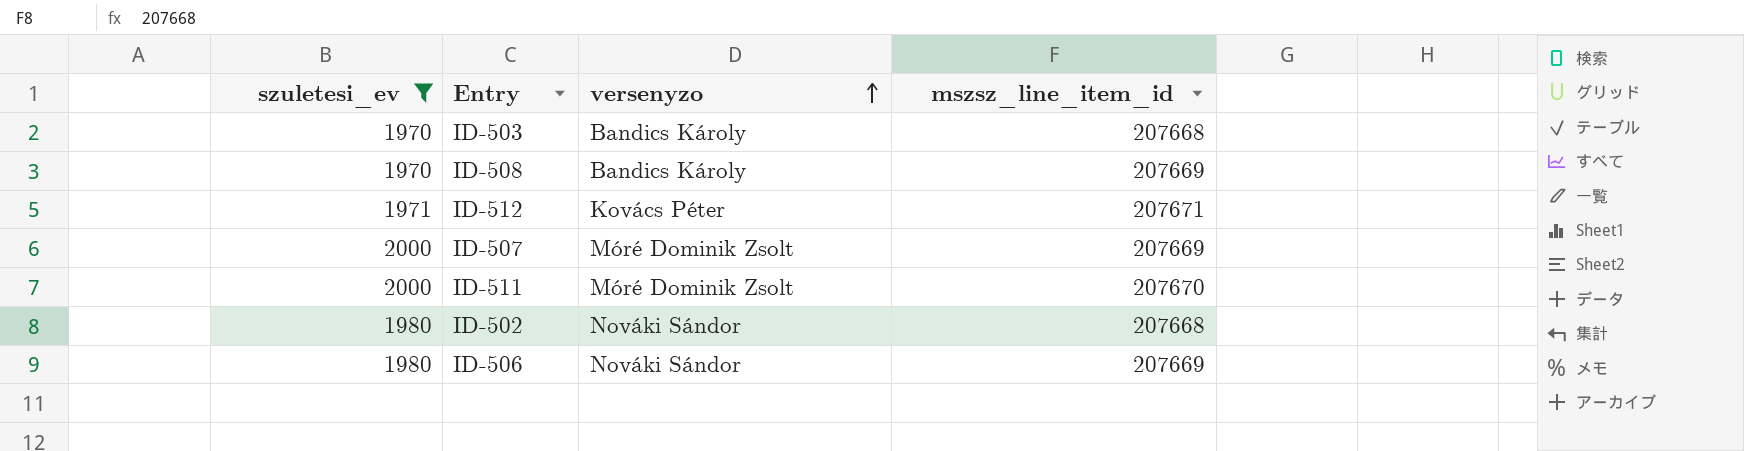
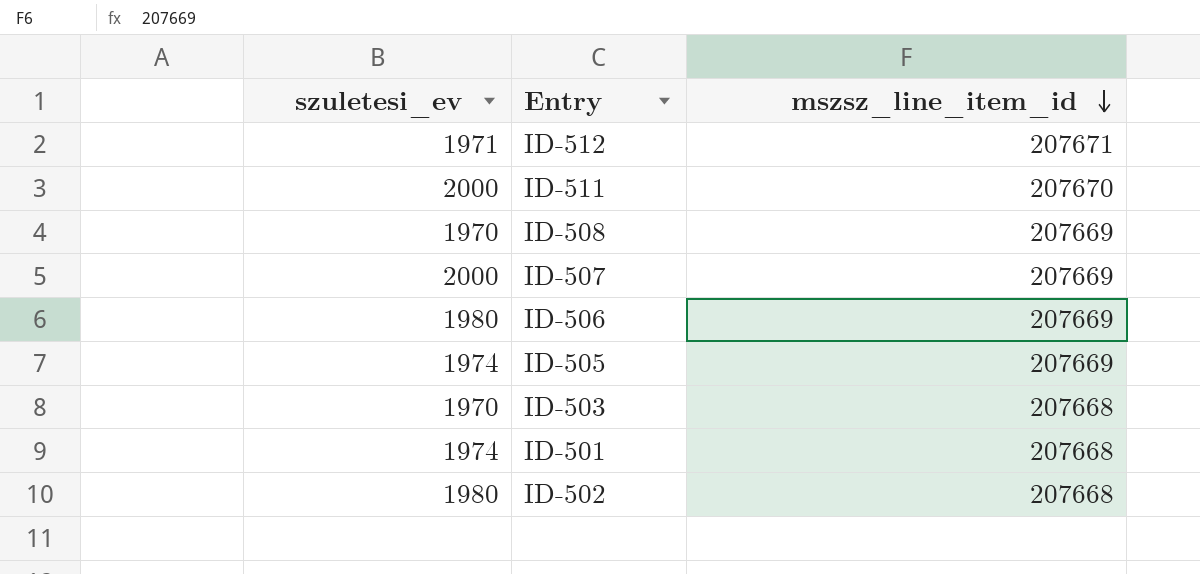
filter: szuletesi_ev != 1974 -> none
row order: versenyzo ascending -> mszsz_line_item_id descending
column versenyzo | position: 3 -> none

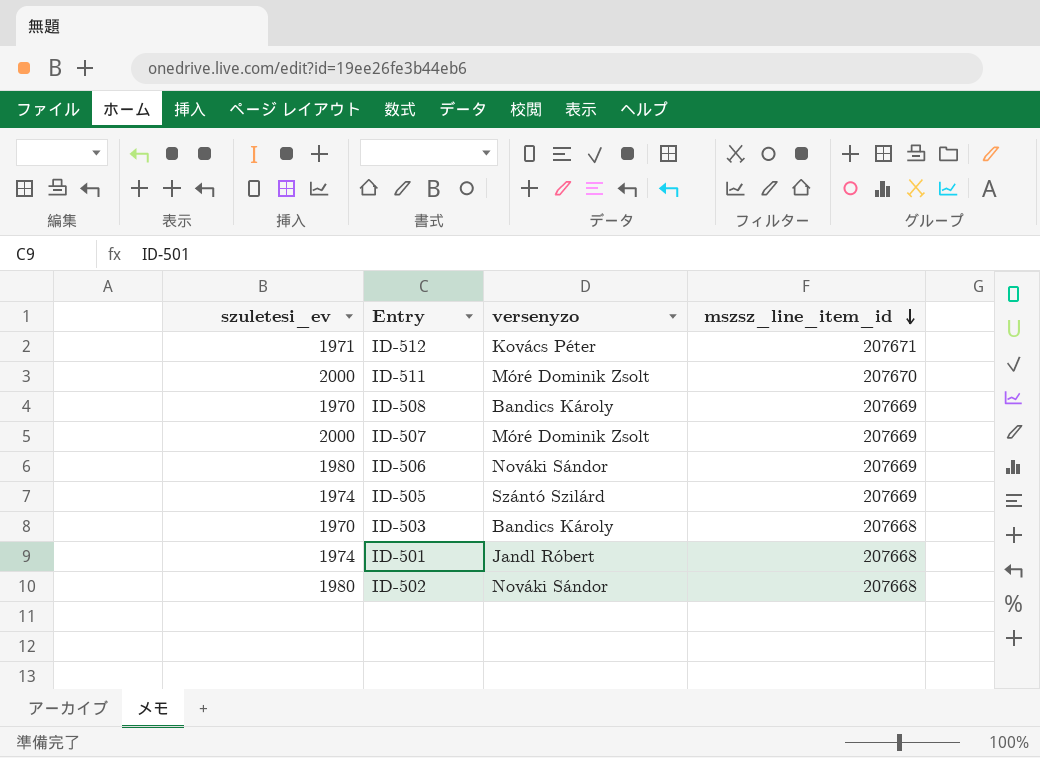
column versenyzo | position: none -> 3

